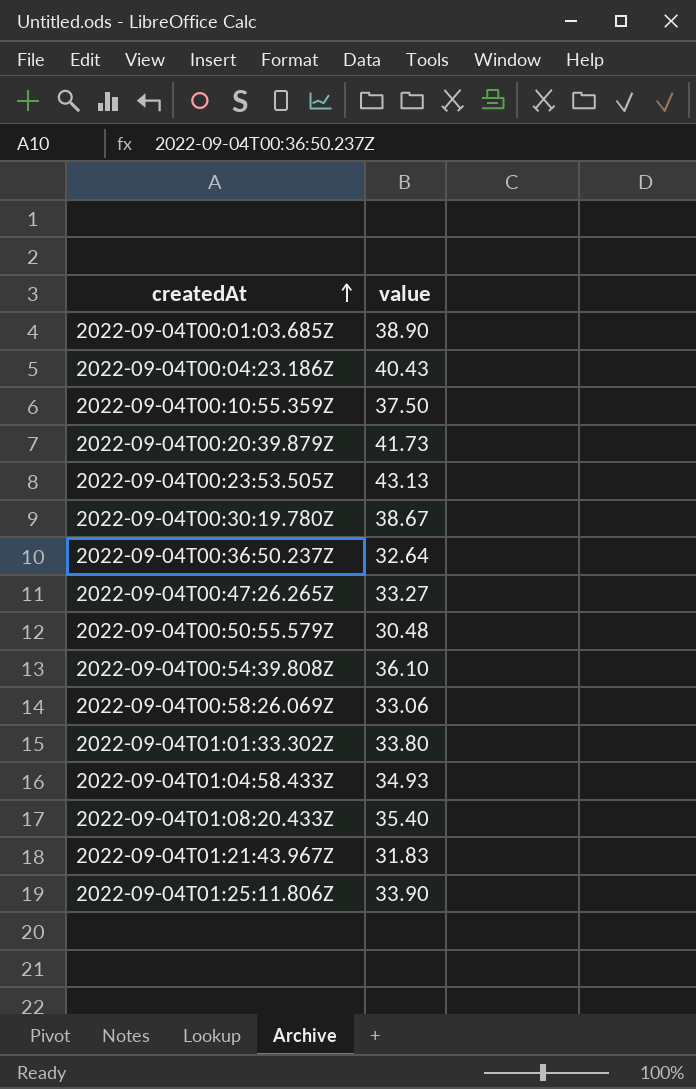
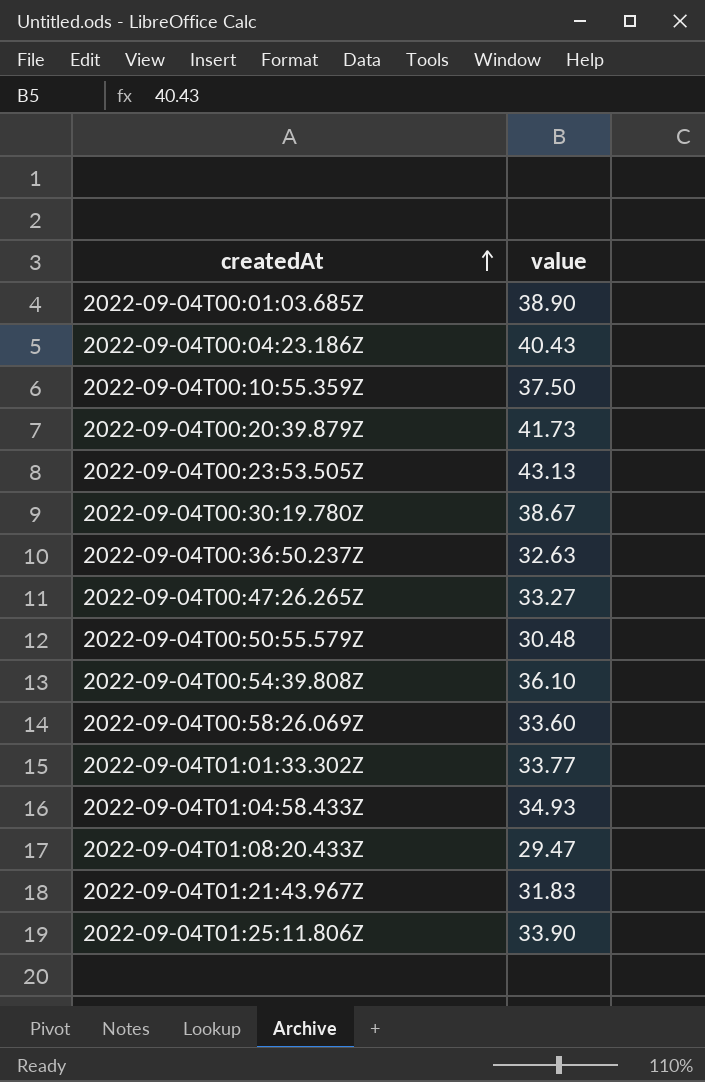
2022-09-04T00:36:50.237Z | value: 32.64 -> 32.63
2022-09-04T00:58:26.069Z | value: 33.06 -> 33.60
2022-09-04T01:01:33.302Z | value: 33.80 -> 33.77
2022-09-04T01:08:20.433Z | value: 35.40 -> 29.47

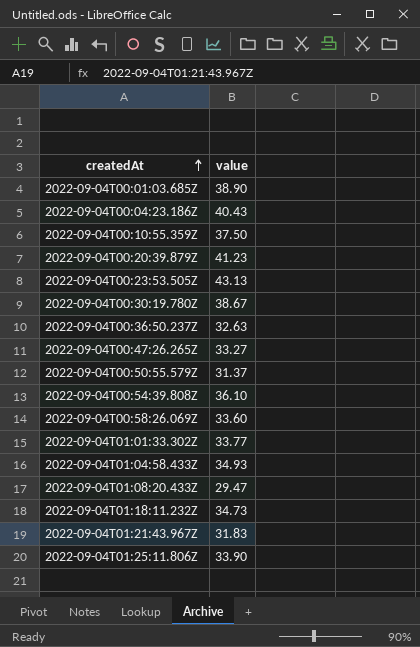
2022-09-04T00:20:39.879Z | value: 41.73 -> 41.23
2022-09-04T00:50:55.579Z | value: 30.48 -> 31.37
row 2022-09-04T01:18:11.232Z: none -> 34.73

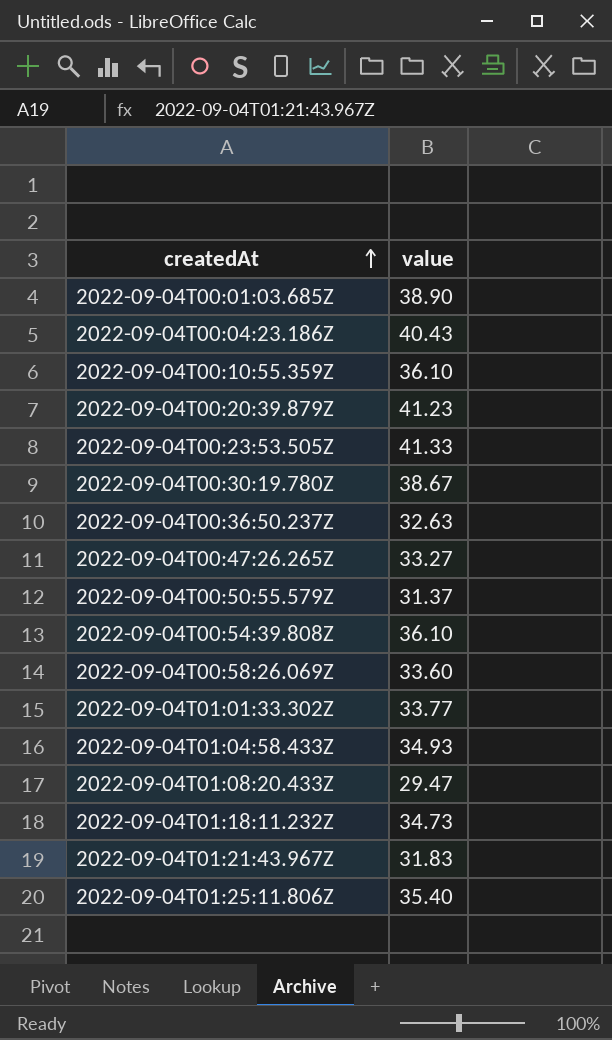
2022-09-04T00:10:55.359Z | value: 37.50 -> 36.10
2022-09-04T00:23:53.505Z | value: 43.13 -> 41.33
2022-09-04T01:25:11.806Z | value: 33.90 -> 35.40

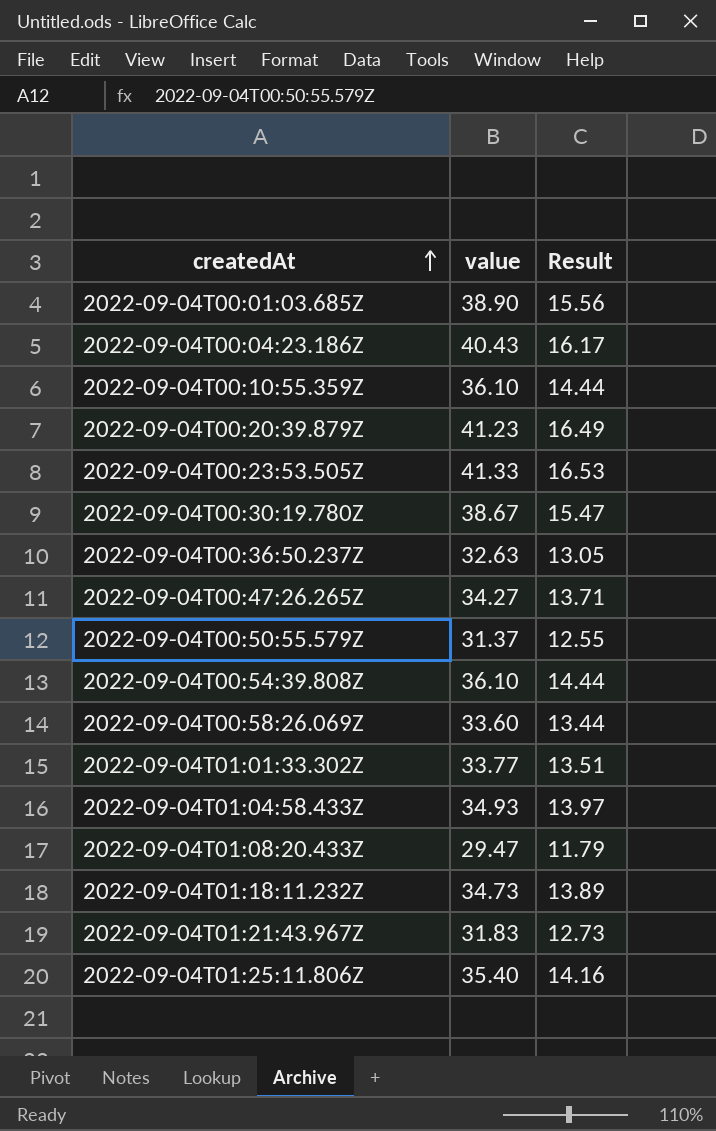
column Result | formula: none -> [value] * 0.4
2022-09-04T00:47:26.265Z | value: 33.27 -> 34.27

